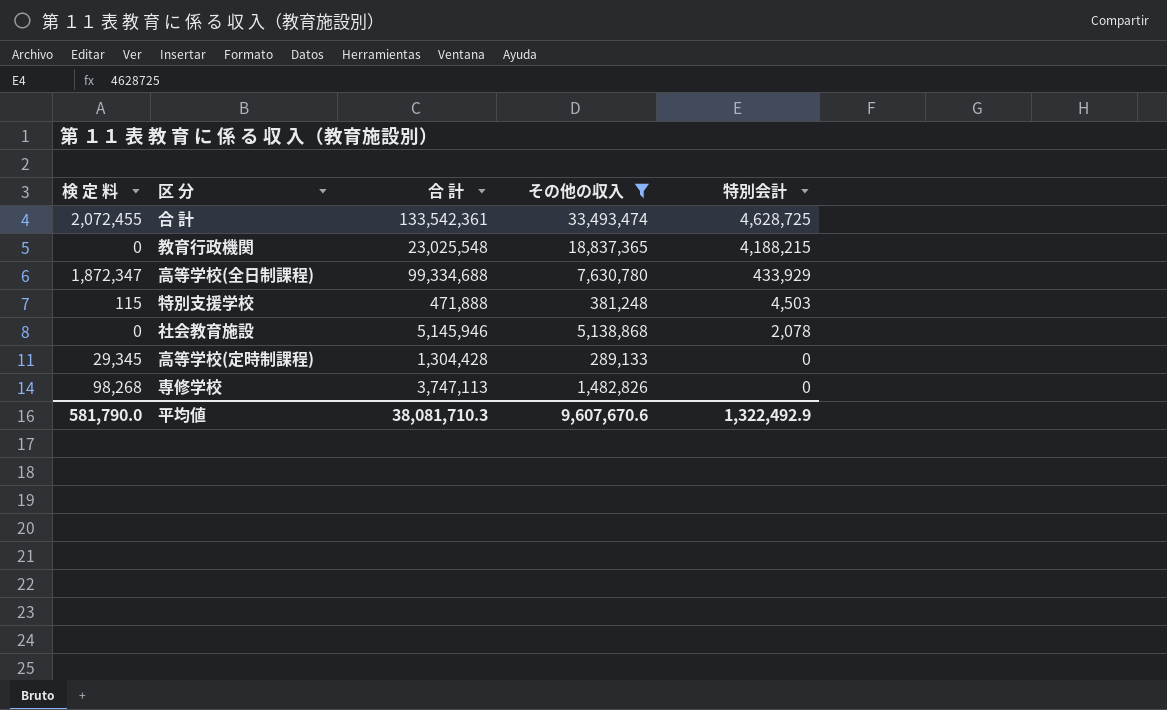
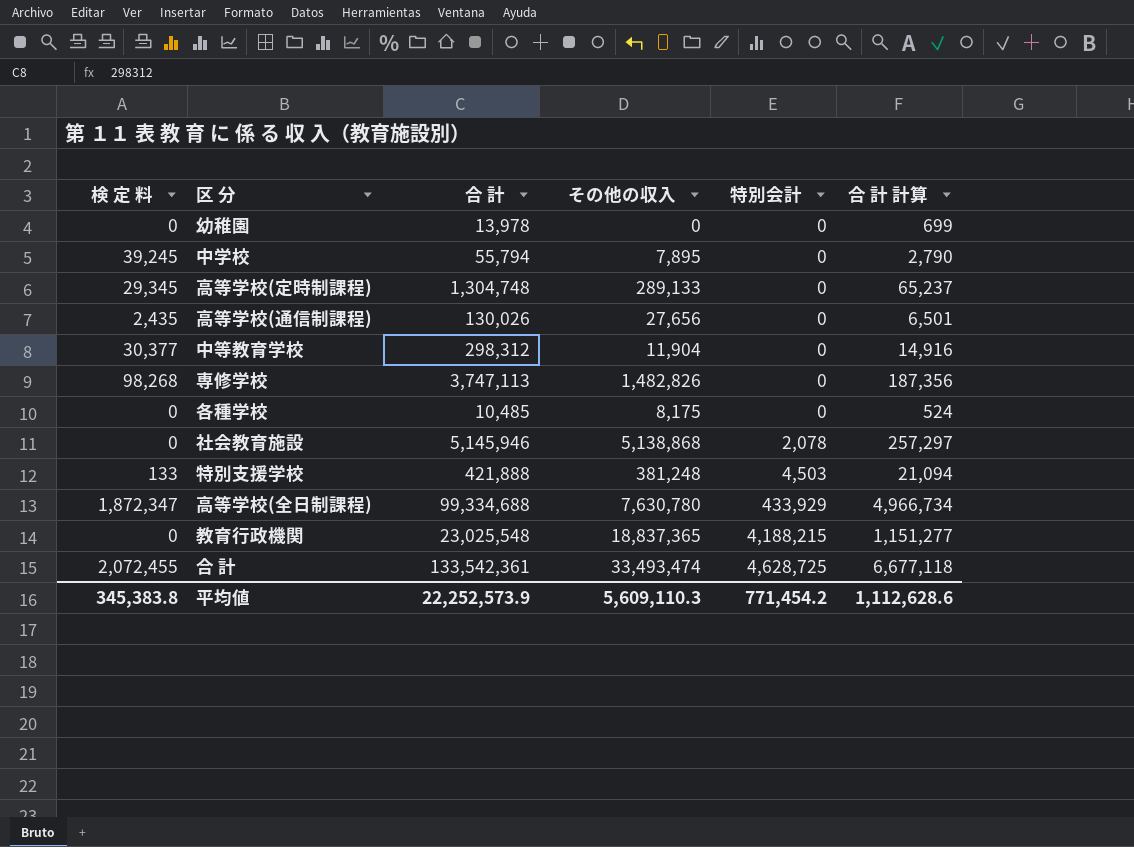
filter: その他の収入 >= 289,133 -> none
row order: 特別会計 descending -> 特別会計 ascending
column 合 計 計算 | formula: none -> [合 計] * 0.05
高等学校(定時制課程) | 合 計: 1,304,428 -> 1,304,748
特別支援学校 | 検 定 料: 115 -> 133
特別支援学校 | 合 計: 471,888 -> 421,888
平均値 | 検 定 料: 581,790.0 -> 345,383.8
平均値 | 合 計: 38,081,710.3 -> 22,252,573.9
平均値 | その他の収入: 9,607,670.6 -> 5,609,110.3
平均値 | 特別会計: 1,322,492.9 -> 771,454.2

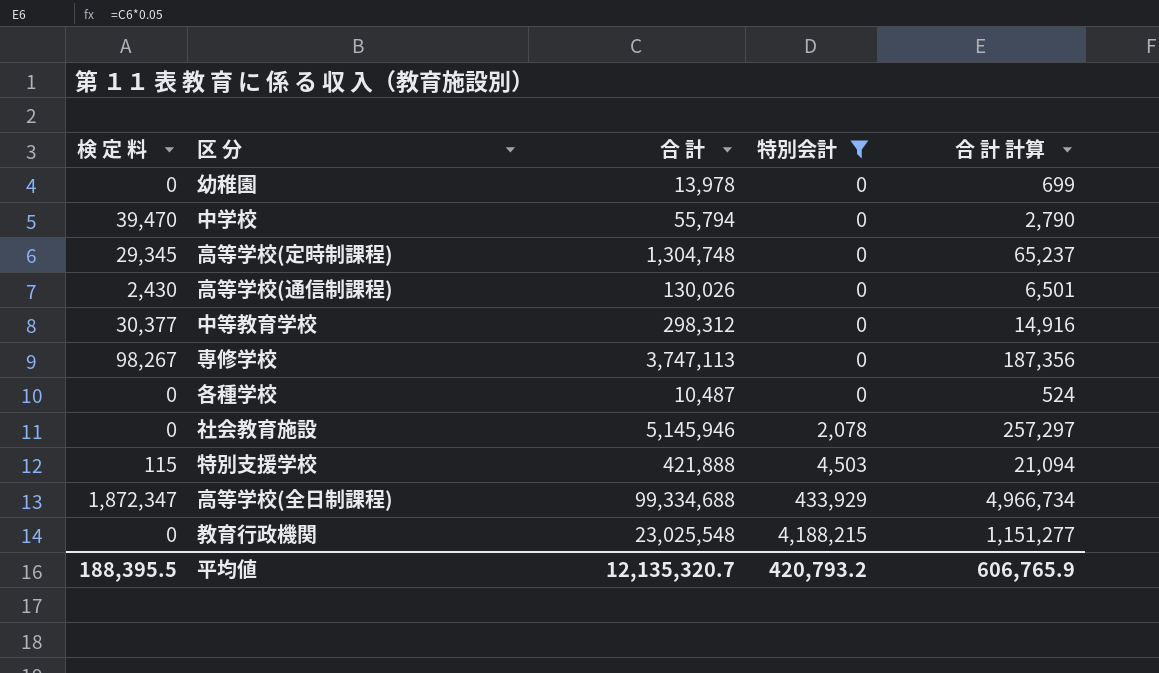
filter: none -> 特別会計 != 4,628,725
column その他の収入 | position: 4 -> none
中学校 | 検 定 料: 39,245 -> 39,470
高等学校(通信制課程) | 検 定 料: 2,435 -> 2,430
専修学校 | 検 定 料: 98,268 -> 98,267
各種学校 | 合 計: 10,485 -> 10,487
特別支援学校 | 検 定 料: 133 -> 115
平均値 | 検 定 料: 345,383.8 -> 188,395.5
平均値 | 合 計: 22,252,573.9 -> 12,135,320.7
平均値 | 特別会計: 771,454.2 -> 420,793.2
平均値 | 合 計 計算: 1,112,628.6 -> 606,765.9

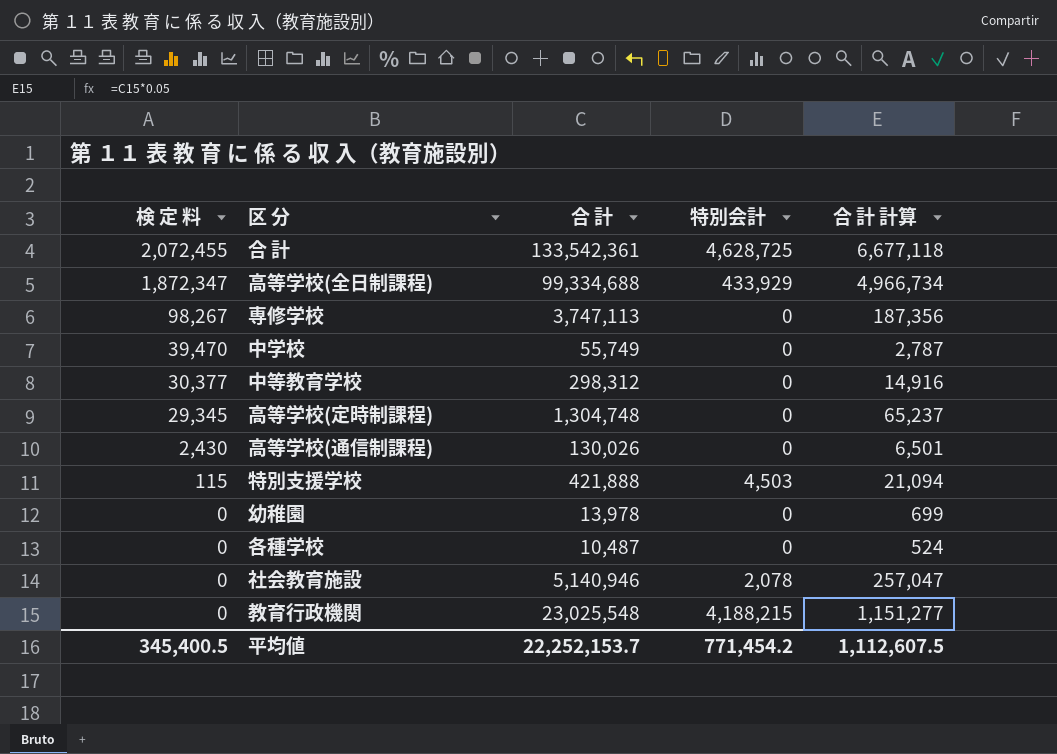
filter: 特別会計 != 4,628,725 -> none
row order: 特別会計 ascending -> 検 定 料 descending
中学校 | 合 計: 55,794 -> 55,749
中学校 | 合 計 計算: 2,790 -> 2,787
社会教育施設 | 合 計: 5,145,946 -> 5,140,946
社会教育施設 | 合 計 計算: 257,297 -> 257,047
平均値 | 検 定 料: 188,395.5 -> 345,400.5
平均値 | 合 計: 12,135,320.7 -> 22,252,153.7
平均値 | 特別会計: 420,793.2 -> 771,454.2
平均値 | 合 計 計算: 606,765.9 -> 1,112,607.5

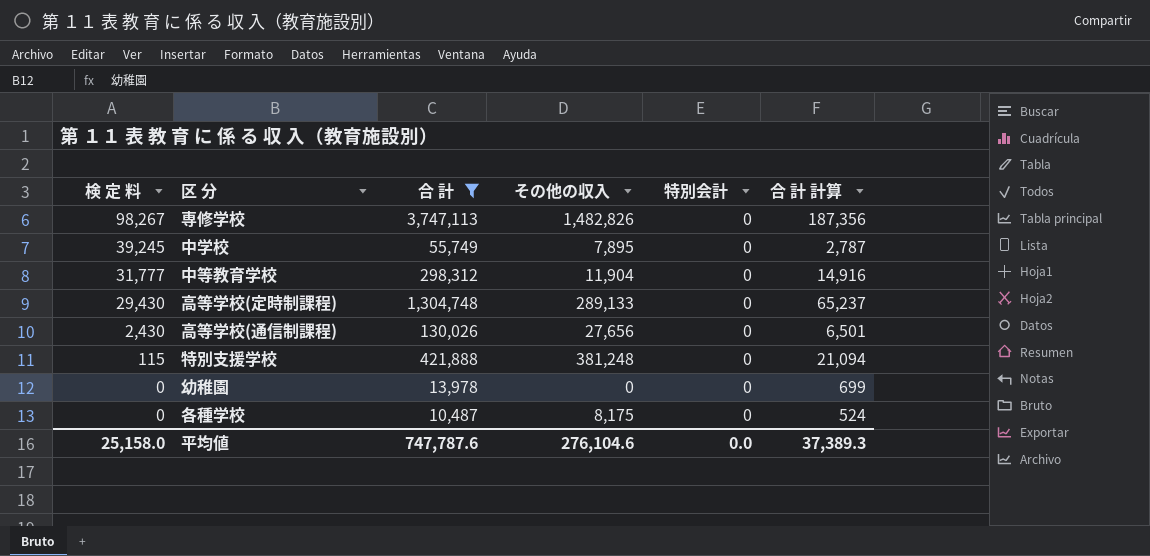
filter: none -> 合 計 <= 3,747,113
column その他の収入 | position: none -> 4
中学校 | 検 定 料: 39,470 -> 39,245
中等教育学校 | 検 定 料: 30,377 -> 31,777
高等学校(定時制課程) | 検 定 料: 29,345 -> 29,430
特別支援学校 | 特別会計: 4,503 -> 0
平均値 | 検 定 料: 345,400.5 -> 25,158.0
平均値 | 合 計: 22,252,153.7 -> 747,787.6
平均値 | 特別会計: 771,454.2 -> 0.0
平均値 | 合 計 計算: 1,112,607.5 -> 37,389.3

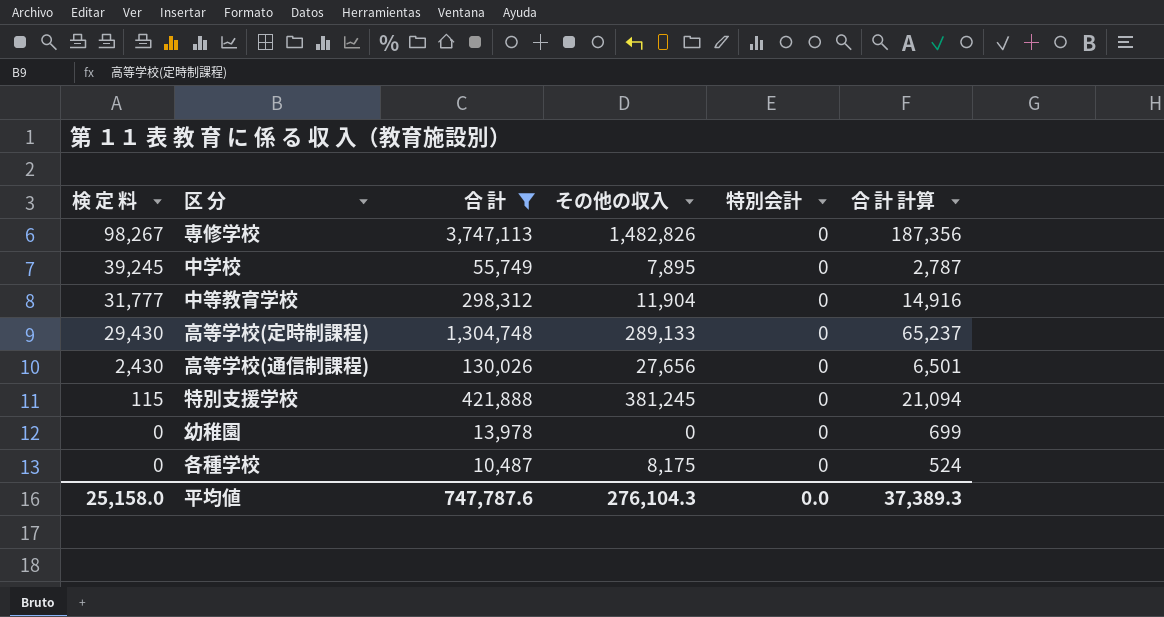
特別支援学校 | その他の収入: 381,248 -> 381,245
平均値 | その他の収入: 276,104.6 -> 276,104.3

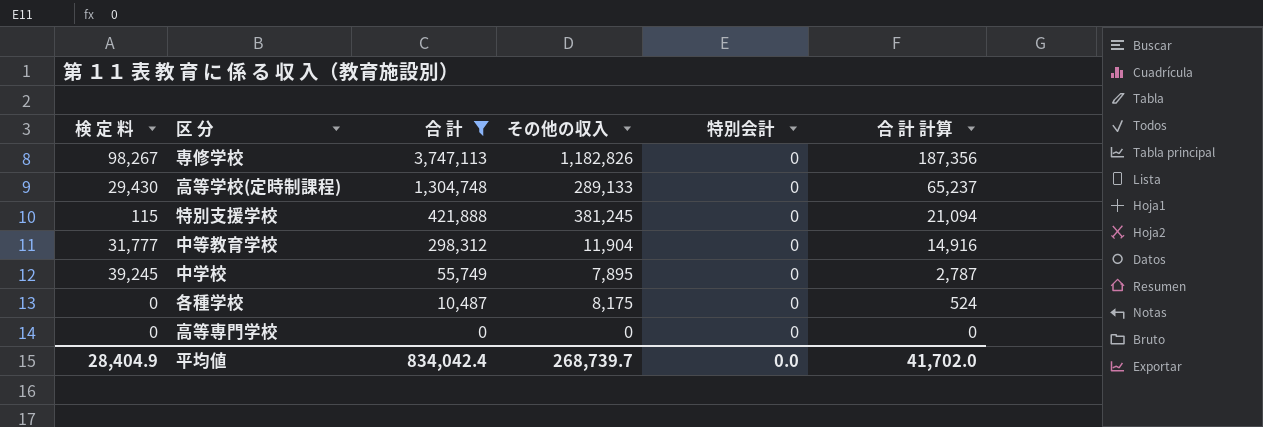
row order: 検 定 料 descending -> 合 計 descending
row 高等学校(通信制課程): 2,430 | 130,026 | 27,656 | 0 | 6,501 -> none
row 幼稚園: 0 | 13,978 | 0 | 0 | 699 -> none
専修学校 | その他の収入: 1,482,826 -> 1,182,826
row 高等専門学校: none -> 0 | 0 | 0 | 0 | 0
平均値 | 検 定 料: 25,158.0 -> 28,404.9
平均値 | 合 計: 747,787.6 -> 834,042.4
平均値 | その他の収入: 276,104.3 -> 268,739.7
平均値 | 合 計 計算: 37,389.3 -> 41,702.0

